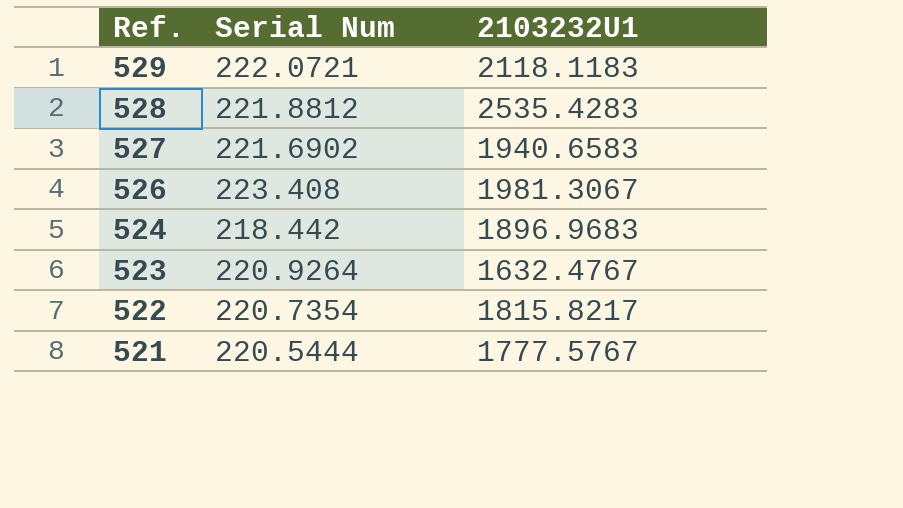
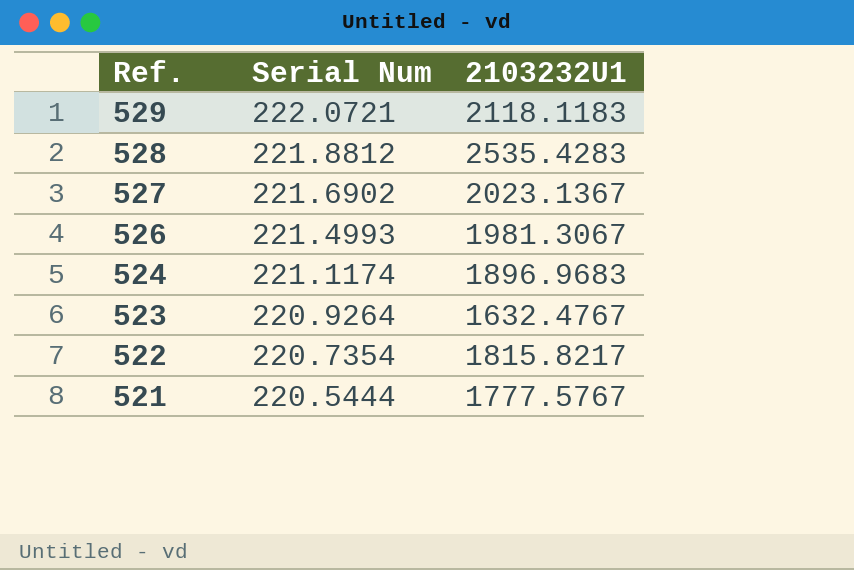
527 | 2103232U1: 1940.6583 -> 2023.1367
526 | Serial Num: 223.408 -> 221.4993
524 | Serial Num: 218.442 -> 221.1174

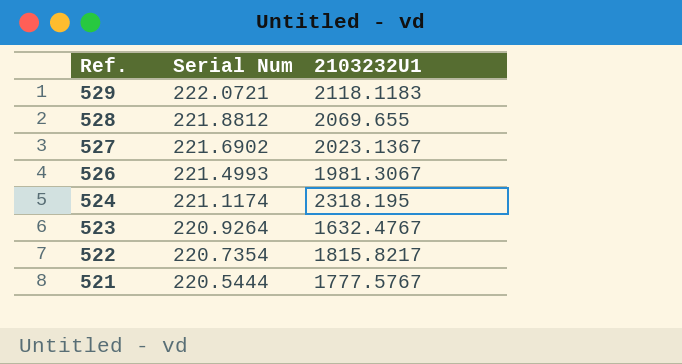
528 | 2103232U1: 2535.4283 -> 2069.655
524 | 2103232U1: 1896.9683 -> 2318.195

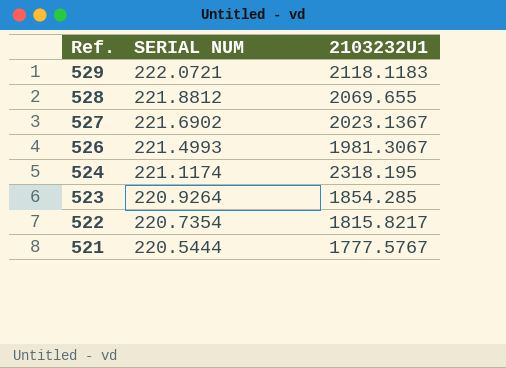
column name: Serial Num -> SERIAL NUM
523 | 2103232U1: 1632.4767 -> 1854.285

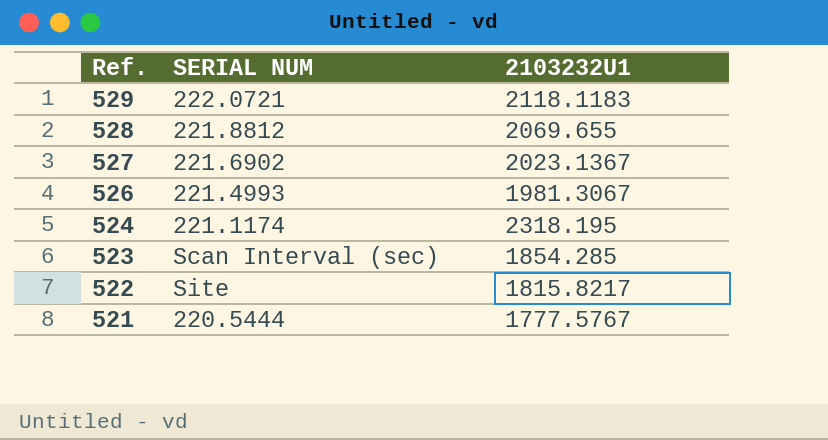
523 | SERIAL NUM: 220.9264 -> Scan Interval (sec)
522 | SERIAL NUM: 220.7354 -> Site

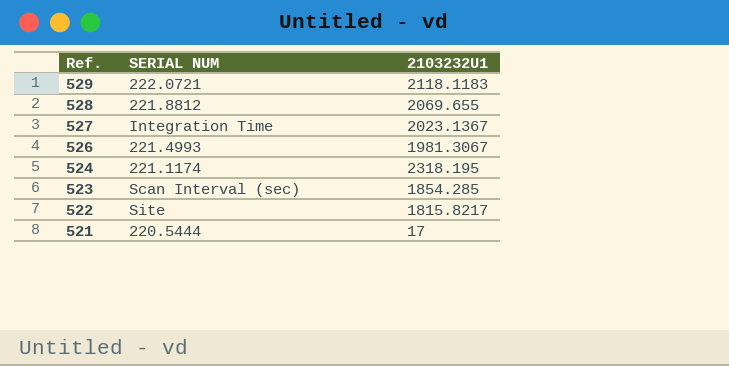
527 | SERIAL NUM: 221.6902 -> Integration Time
521 | 2103232U1: 1777.5767 -> 17

